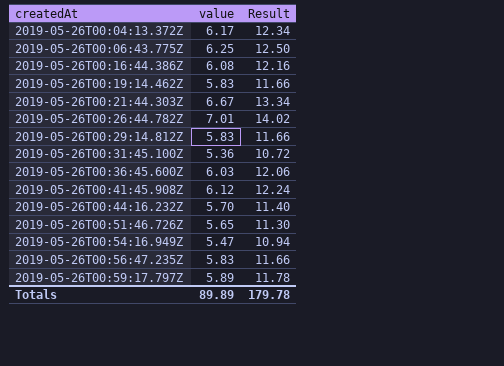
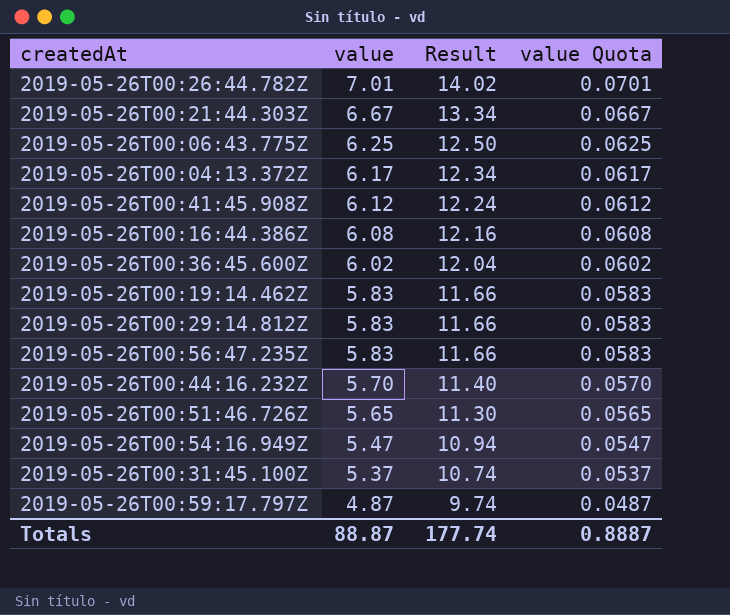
row order: createdAt ascending -> value descending
column value Quota | formula: none -> [value] * 0.01
2019-05-26T00:36:45.600Z | value: 6.03 -> 6.02
2019-05-26T00:36:45.600Z | Result: 12.06 -> 12.04
2019-05-26T00:31:45.100Z | value: 5.36 -> 5.37
2019-05-26T00:31:45.100Z | Result: 10.72 -> 10.74
2019-05-26T00:59:17.797Z | value: 5.89 -> 4.87
2019-05-26T00:59:17.797Z | Result: 11.78 -> 9.74
Totals | value: 89.89 -> 88.87
Totals | Result: 179.78 -> 177.74

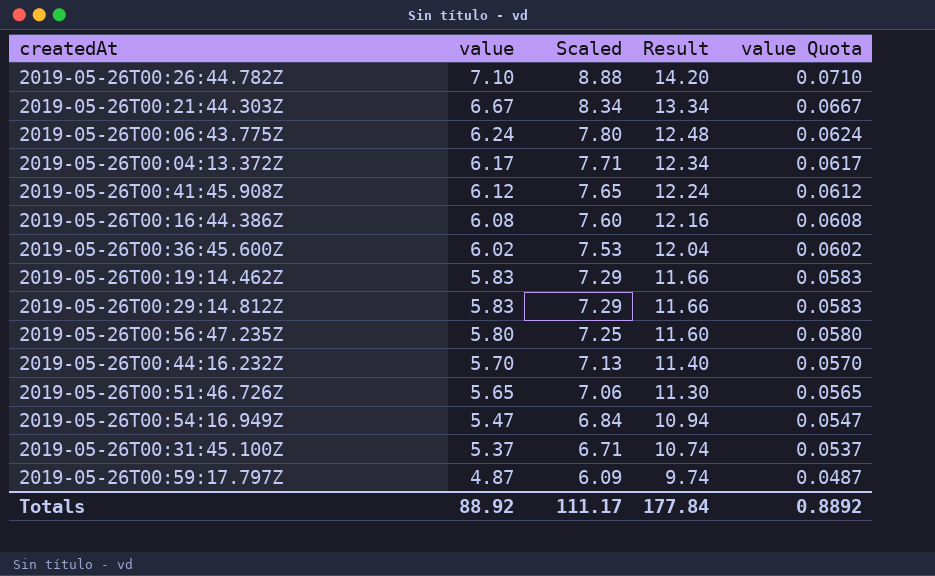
column Scaled | formula: none -> [value] * 1.25
2019-05-26T00:26:44.782Z | value: 7.01 -> 7.10
2019-05-26T00:26:44.782Z | Result: 14.02 -> 14.20
2019-05-26T00:26:44.782Z | value Quota: 0.0701 -> 0.0710
2019-05-26T00:06:43.775Z | value: 6.25 -> 6.24
2019-05-26T00:06:43.775Z | Result: 12.50 -> 12.48
2019-05-26T00:06:43.775Z | value Quota: 0.0625 -> 0.0624
2019-05-26T00:56:47.235Z | value: 5.83 -> 5.80
2019-05-26T00:56:47.235Z | Result: 11.66 -> 11.60
2019-05-26T00:56:47.235Z | value Quota: 0.0583 -> 0.0580
Totals | value: 88.87 -> 88.92
Totals | Result: 177.74 -> 177.84
Totals | value Quota: 0.8887 -> 0.8892

